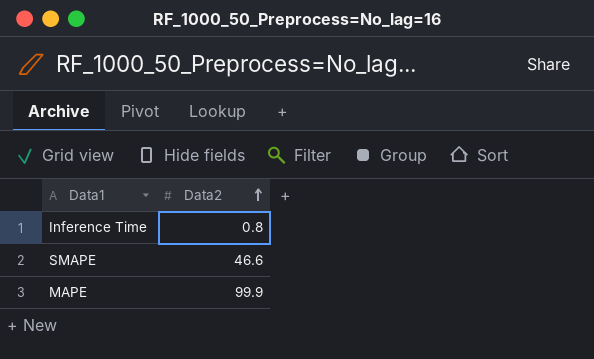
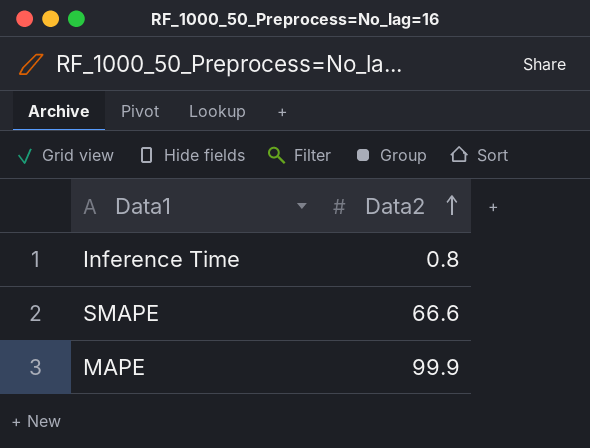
SMAPE | Data2: 46.6 -> 66.6

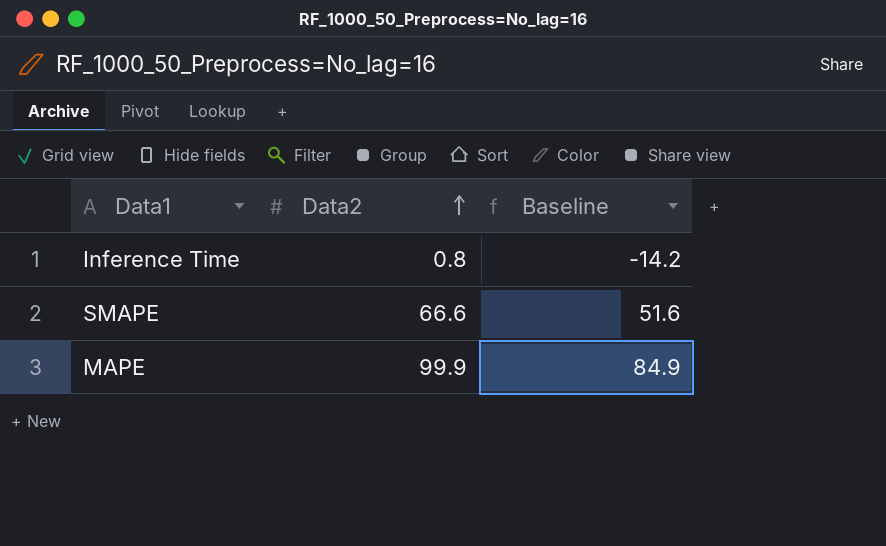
column Baseline | formula: none -> [Data2] - 15

